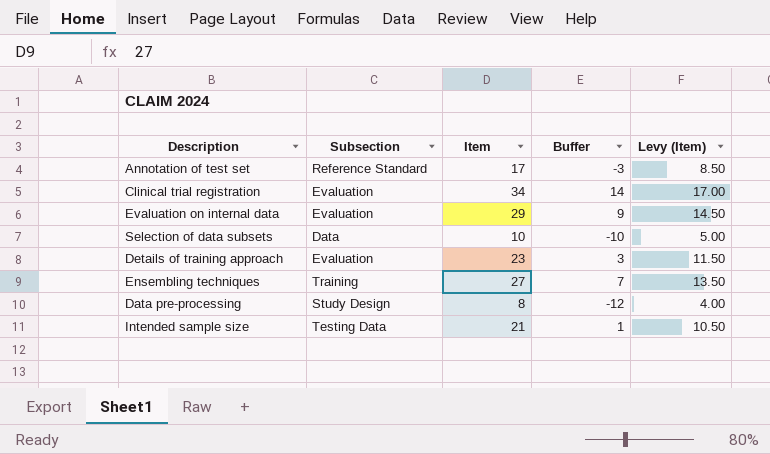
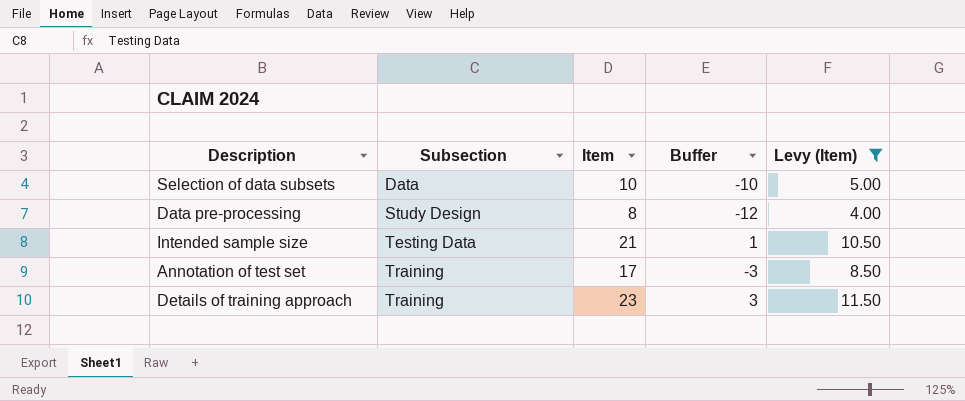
filter: none -> Levy (Item) <= 11.50
row order: none -> Subsection ascending
Annotation of test set | Subsection: Reference Standard -> Training
Details of training approach | Subsection: Evaluation -> Training

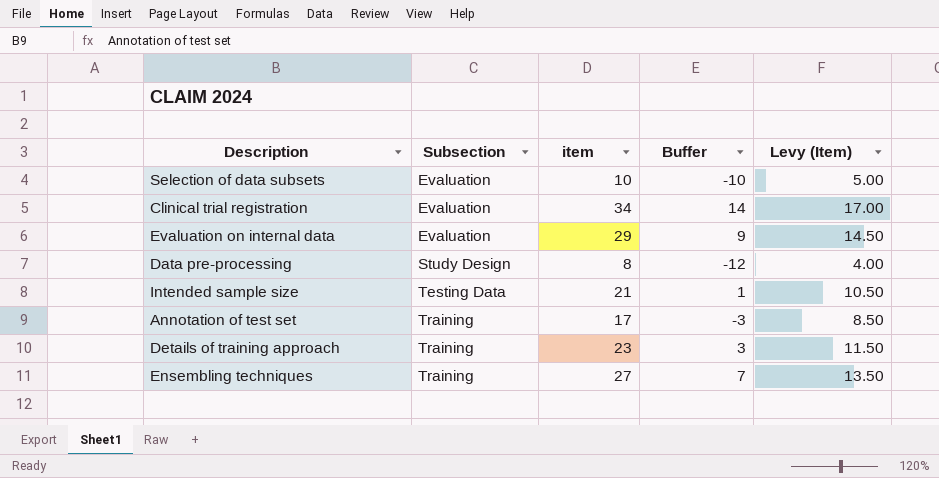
filter: Levy (Item) <= 11.50 -> none
column name: Item -> item
Selection of data subsets | Subsection: Data -> Evaluation

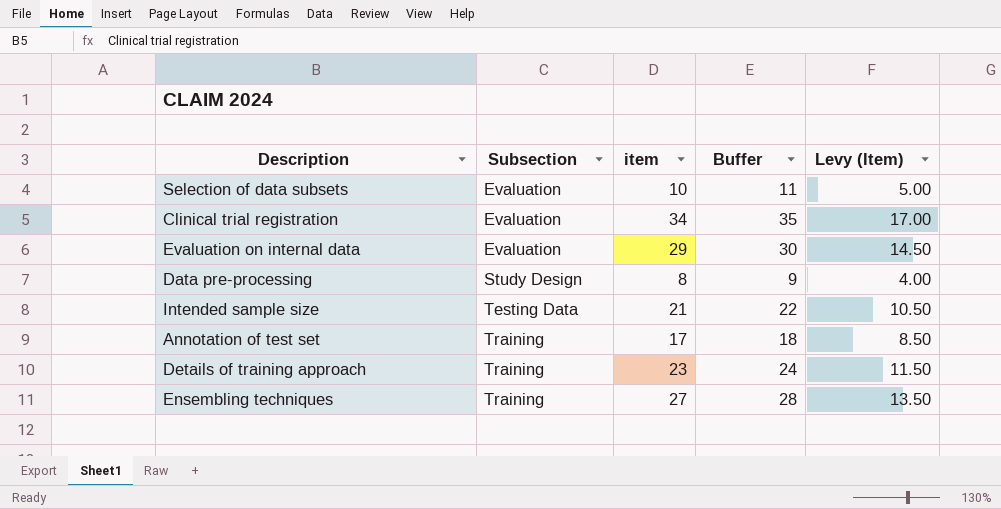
column Buffer | formula: [item] - 20 -> [item] + 1

